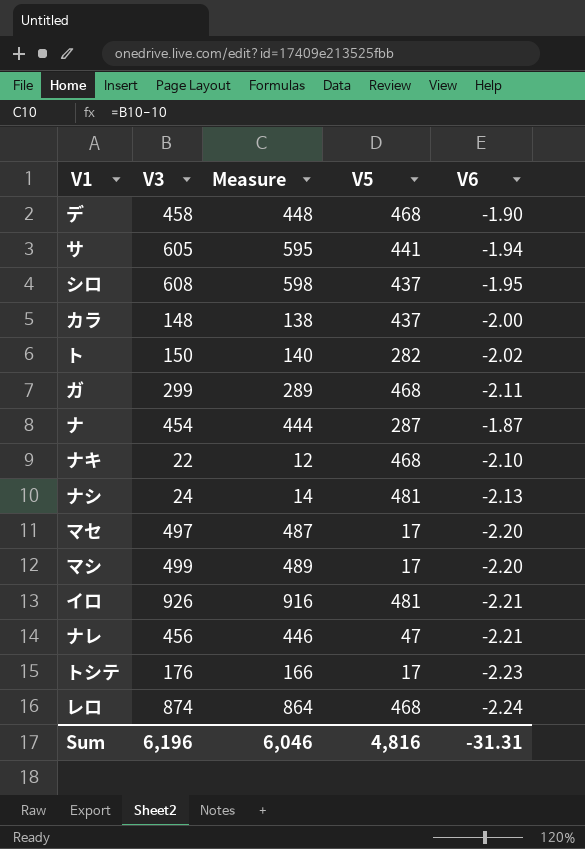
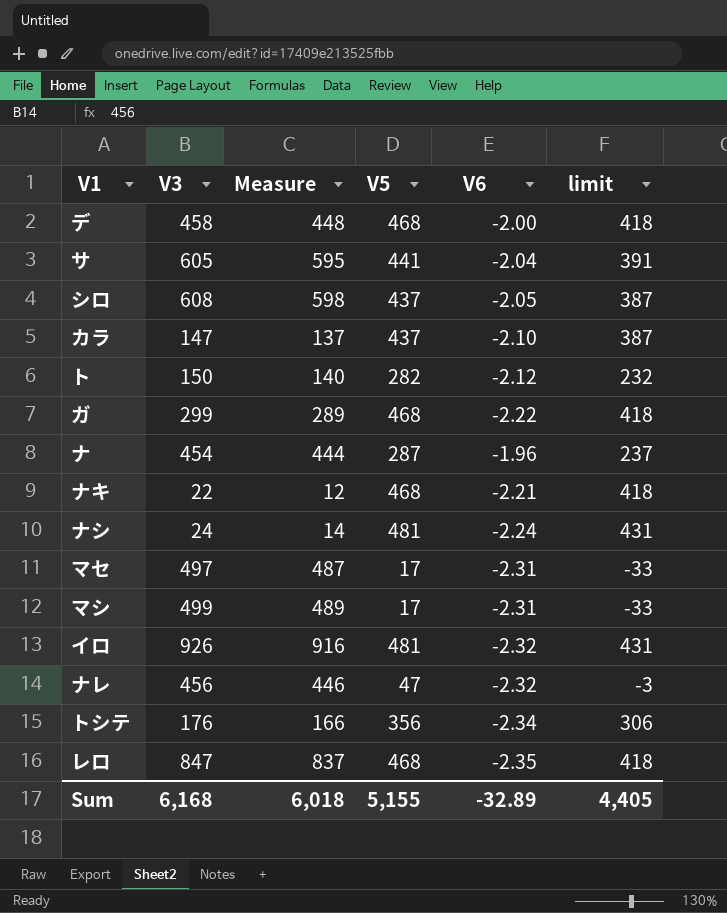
column limit | formula: none -> [V5] - 50
デ | V6: -1.90 -> -2.00
サ | V6: -1.94 -> -2.04
シロ | V6: -1.95 -> -2.05
カラ | V3: 148 -> 147
カラ | Measure: 138 -> 137
カラ | V6: -2.00 -> -2.10
ト | V6: -2.02 -> -2.12
ガ | V6: -2.11 -> -2.22
ナ | V6: -1.87 -> -1.96
ナキ | V6: -2.10 -> -2.21
ナシ | V6: -2.13 -> -2.24
マセ | V6: -2.20 -> -2.31
マシ | V6: -2.20 -> -2.31
イロ | V6: -2.21 -> -2.32
ナレ | V6: -2.21 -> -2.32
トシテ | V5: 17 -> 356
トシテ | V6: -2.23 -> -2.34
レロ | V3: 874 -> 847
レロ | Measure: 864 -> 837
レロ | V6: -2.24 -> -2.35
Sum | V3: 6,196 -> 6,168
Sum | Measure: 6,046 -> 6,018
Sum | V5: 4,816 -> 5,155
Sum | V6: -31.31 -> -32.89

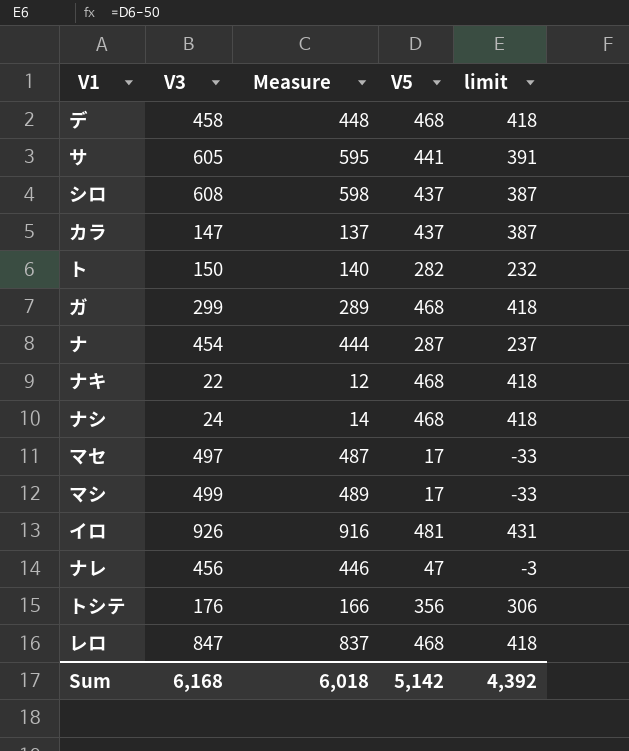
column V6 | position: 5 -> none
ナシ | V5: 481 -> 468
ナシ | limit: 431 -> 418
Sum | V5: 5,155 -> 5,142
Sum | limit: 4,405 -> 4,392

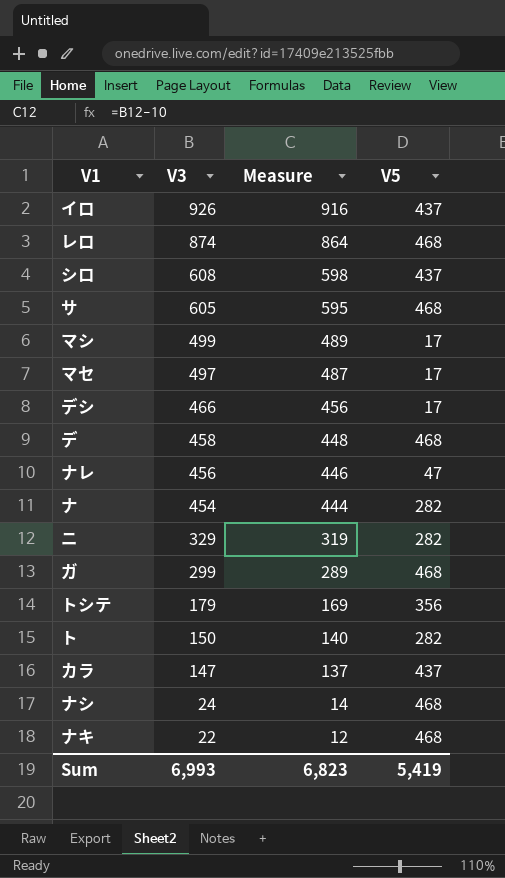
row order: none -> V3 descending
column limit | formula: [V5] - 50 -> none
イロ | V5: 481 -> 437
レロ | V3: 847 -> 874
レロ | Measure: 837 -> 864
サ | V5: 441 -> 468
row デシ: none -> 466 | 456 | 17
ナ | V5: 287 -> 282
row ニ: none -> 329 | 319 | 282
トシテ | V3: 176 -> 179
トシテ | Measure: 166 -> 169
Sum | V3: 6,168 -> 6,993
Sum | Measure: 6,018 -> 6,823
Sum | V5: 5,142 -> 5,419

